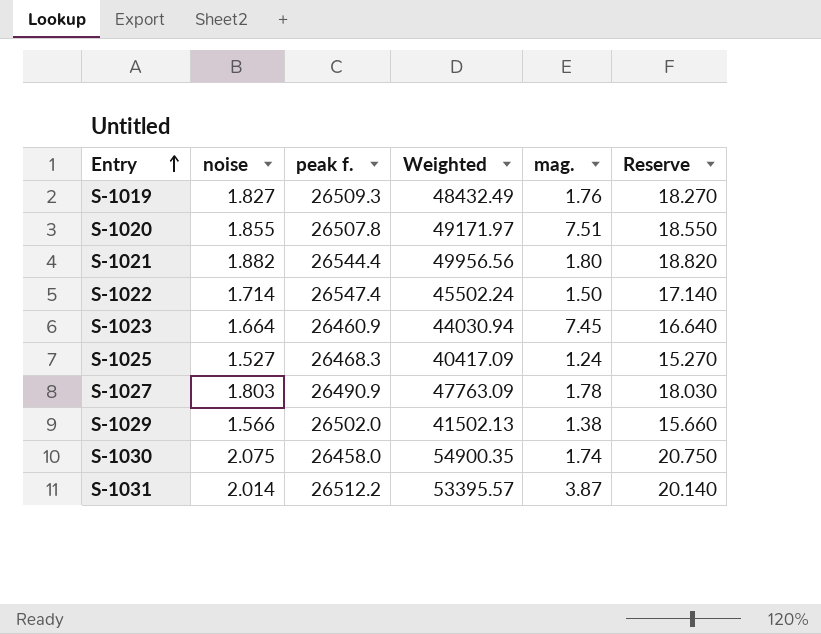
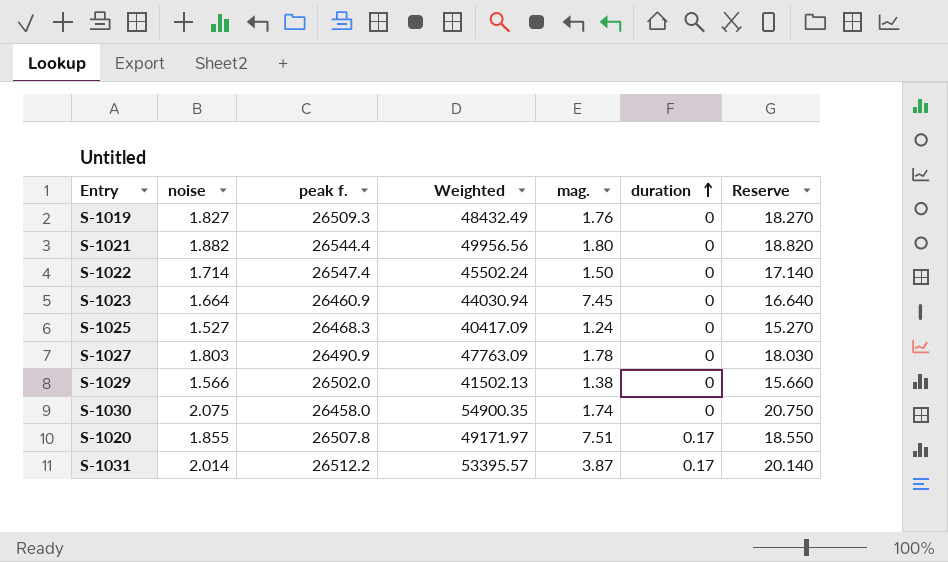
row order: Entry ascending -> duration ascending
column duration | position: none -> 6

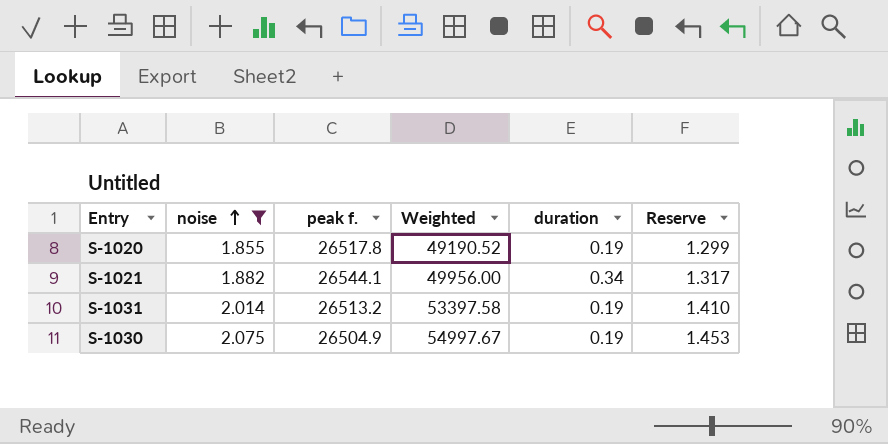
filter: none -> noise >= 1.855
row order: duration ascending -> noise ascending
column mag. | position: 5 -> none
column Reserve | formula: [noise] * 10 -> [noise] * 0.7
S-1020 | peak f.: 26507.8 -> 26517.8
S-1020 | Weighted: 49171.97 -> 49190.52
S-1020 | duration: 0.17 -> 0.19
S-1021 | peak f.: 26544.4 -> 26544.1
S-1021 | Weighted: 49956.56 -> 49956.00
S-1021 | duration: 0 -> 0.34
S-1031 | peak f.: 26512.2 -> 26513.2
S-1031 | Weighted: 53395.57 -> 53397.58
S-1031 | duration: 0.17 -> 0.19
S-1030 | peak f.: 26458.0 -> 26504.9
S-1030 | Weighted: 54900.35 -> 54997.67
S-1030 | duration: 0 -> 0.19

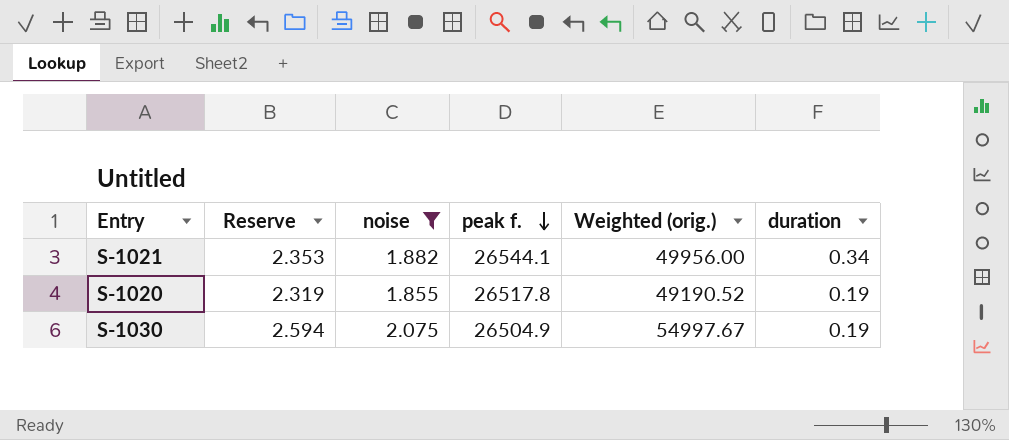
row order: noise ascending -> peak f. descending
column Reserve | formula: [noise] * 0.7 -> [noise] * 1.25
column Reserve | position: 6 -> 2
column name: Weighted -> Weighted (orig.)
row S-1031: 2.014 | 26513.2 | 53397.58 | 0.19 | 1.410 -> none

